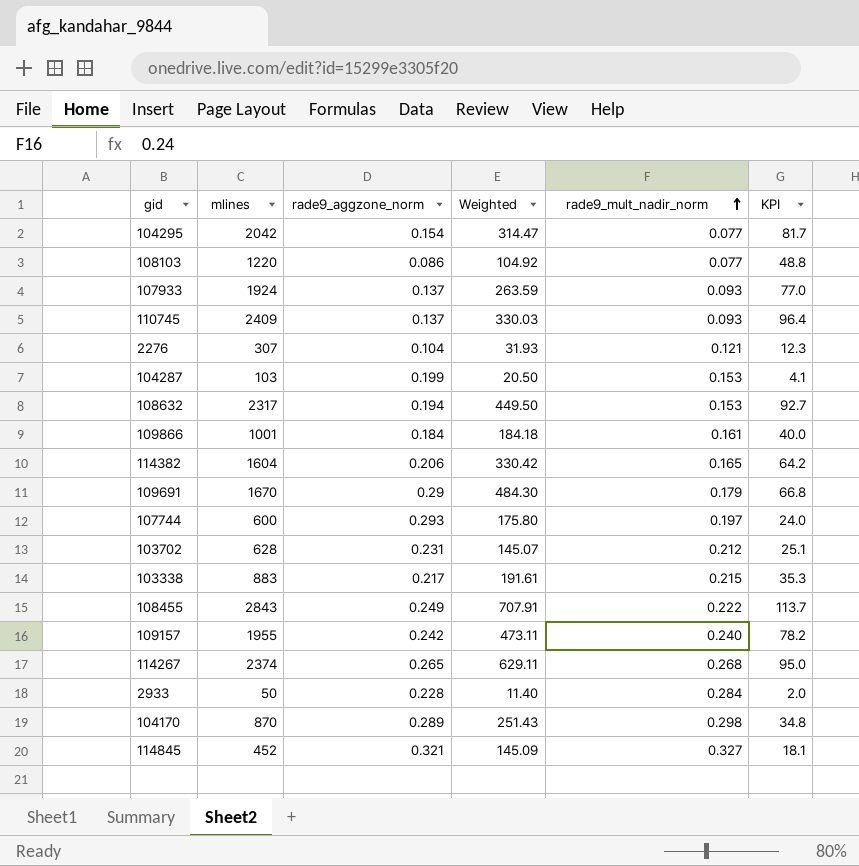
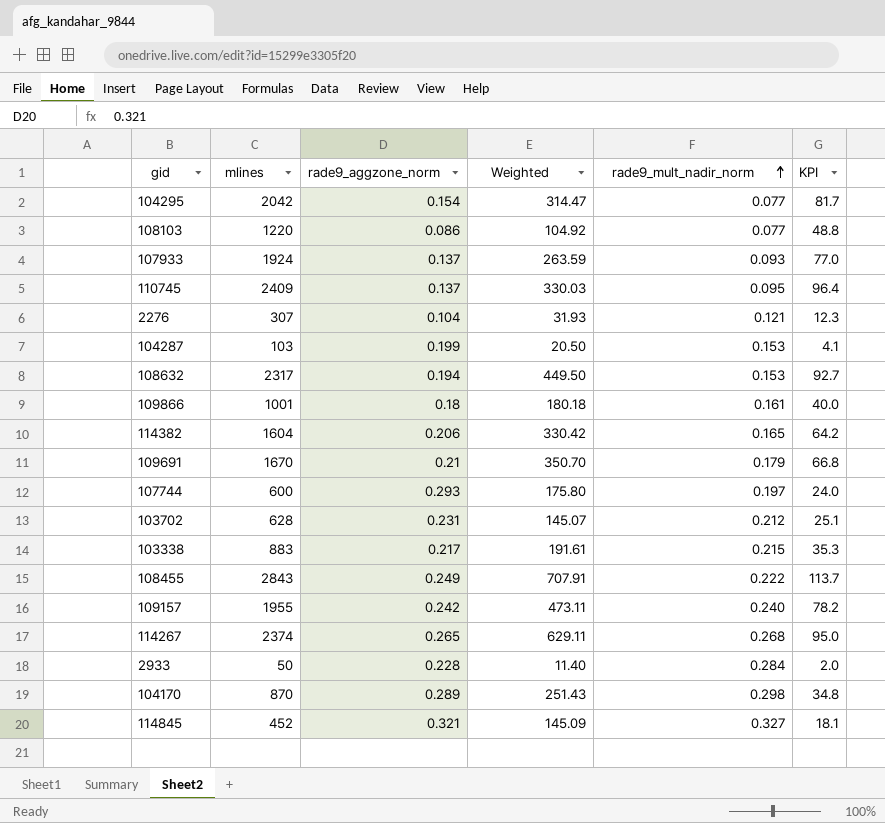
110745 | rade9_mult_nadir_norm: 0.093 -> 0.095
109866 | rade9_aggzone_norm: 0.184 -> 0.18
109866 | Weighted: 184.18 -> 180.18
109691 | rade9_aggzone_norm: 0.29 -> 0.21
109691 | Weighted: 484.30 -> 350.70

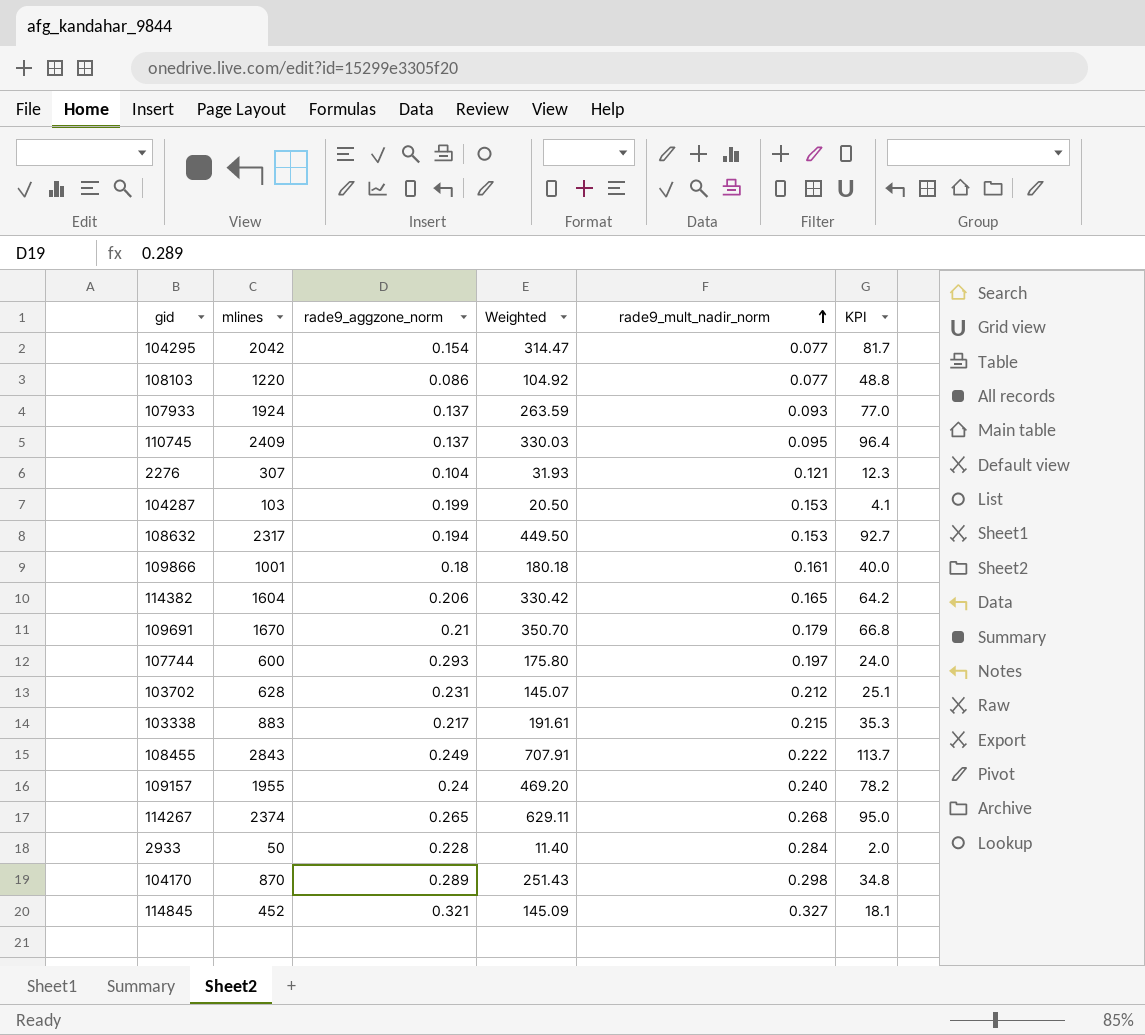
109157 | rade9_aggzone_norm: 0.242 -> 0.24
109157 | Weighted: 473.11 -> 469.20

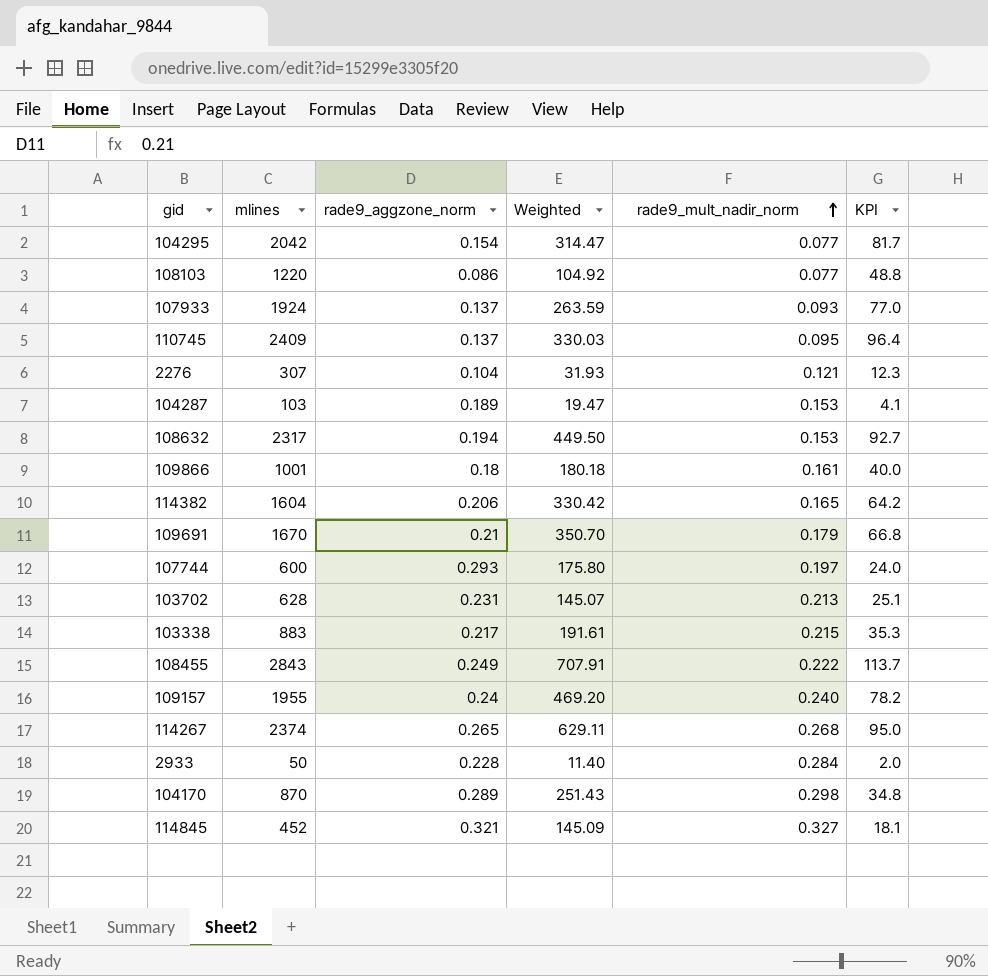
104287 | rade9_aggzone_norm: 0.199 -> 0.189
104287 | Weighted: 20.50 -> 19.47
103702 | rade9_mult_nadir_norm: 0.212 -> 0.213

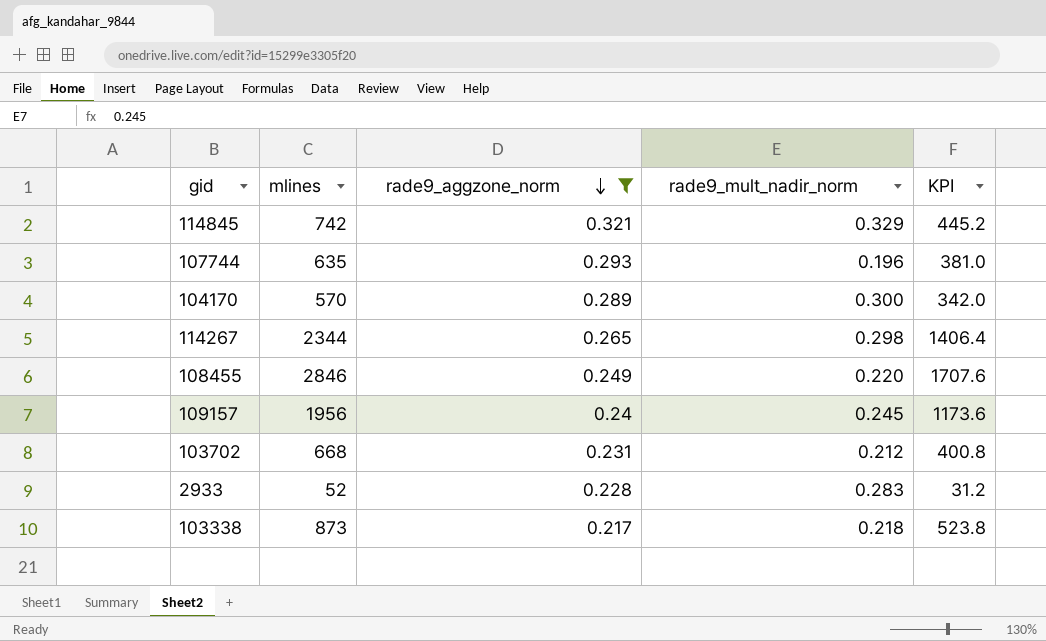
filter: none -> rade9_aggzone_norm >= 0.217
row order: rade9_mult_nadir_norm ascending -> rade9_aggzone_norm descending
column Weighted | formula: [mlines] * [rade9_aggzone_norm] -> none
column KPI | formula: [mlines] * 0.04 -> [mlines] * 0.6
114845 | mlines: 452 -> 742
114845 | rade9_mult_nadir_norm: 0.327 -> 0.329
107744 | mlines: 600 -> 635
107744 | rade9_mult_nadir_norm: 0.197 -> 0.196
104170 | mlines: 870 -> 570
104170 | rade9_mult_nadir_norm: 0.298 -> 0.300
114267 | mlines: 2374 -> 2344
114267 | rade9_mult_nadir_norm: 0.268 -> 0.298
108455 | mlines: 2843 -> 2846
108455 | rade9_mult_nadir_norm: 0.222 -> 0.220
109157 | mlines: 1955 -> 1956
109157 | rade9_mult_nadir_norm: 0.240 -> 0.245
103702 | mlines: 628 -> 668
103702 | rade9_mult_nadir_norm: 0.213 -> 0.212
2933 | mlines: 50 -> 52
2933 | rade9_mult_nadir_norm: 0.284 -> 0.283
103338 | mlines: 883 -> 873
103338 | rade9_mult_nadir_norm: 0.215 -> 0.218

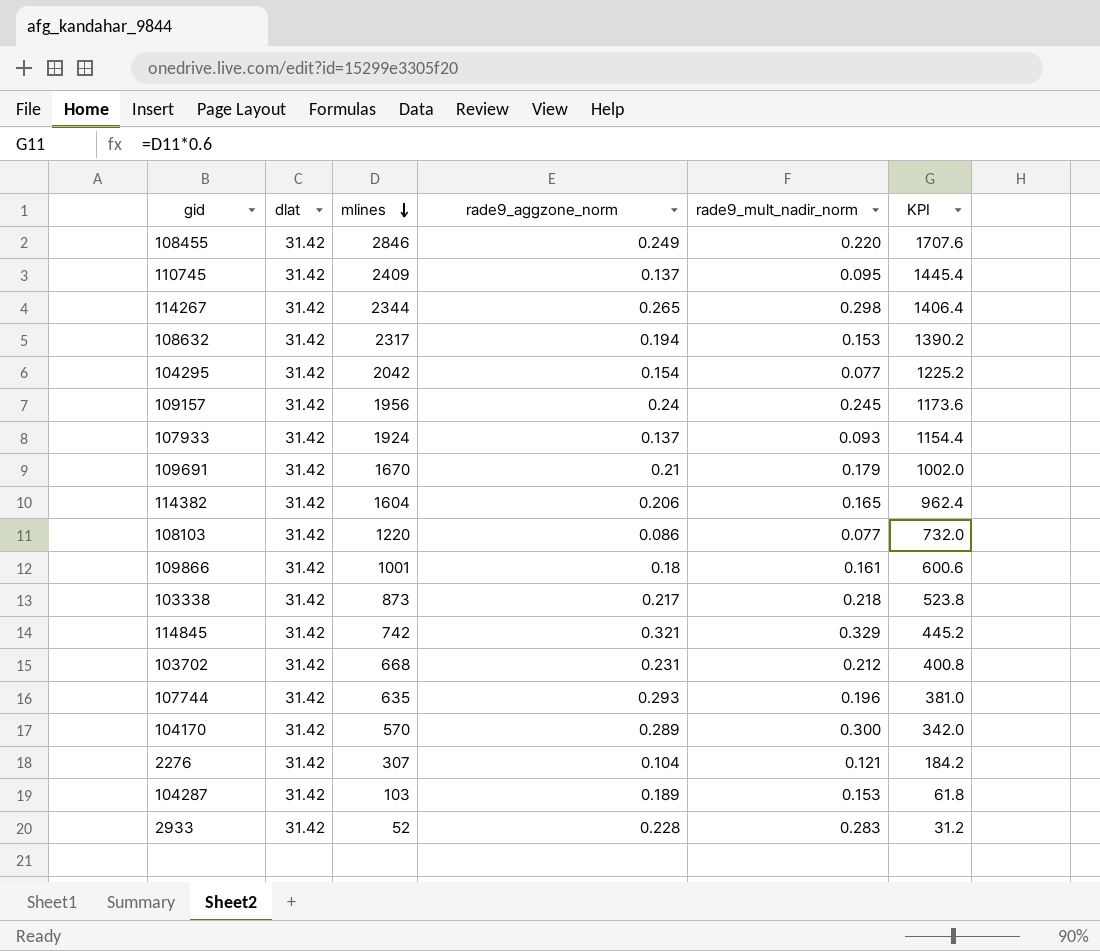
filter: rade9_aggzone_norm >= 0.217 -> none
row order: rade9_aggzone_norm descending -> mlines descending
column dlat | position: none -> 2

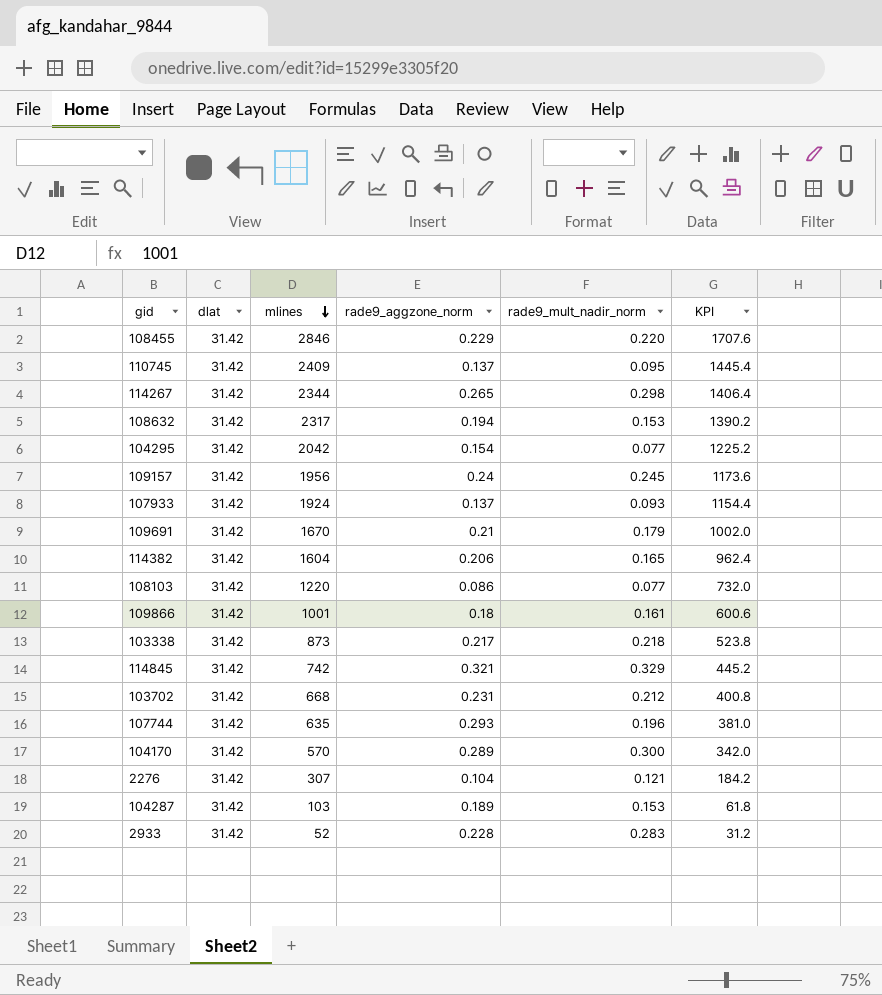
108455 | rade9_aggzone_norm: 0.249 -> 0.229

